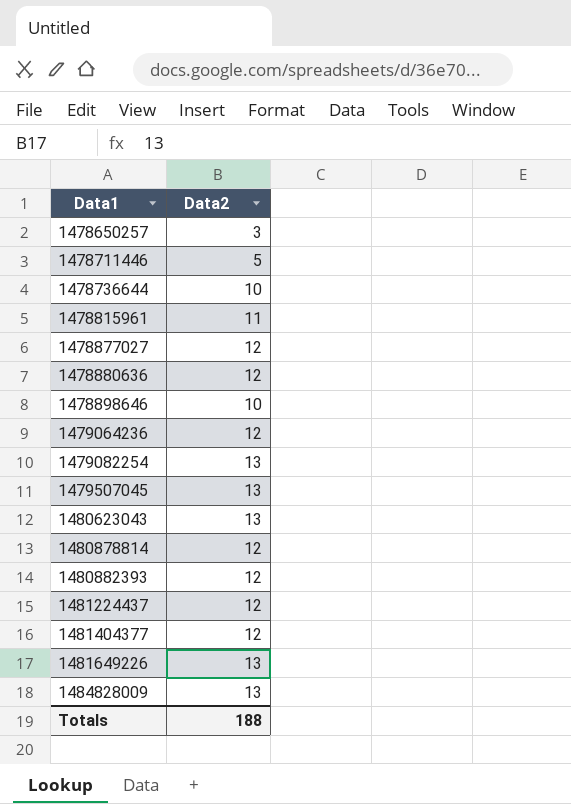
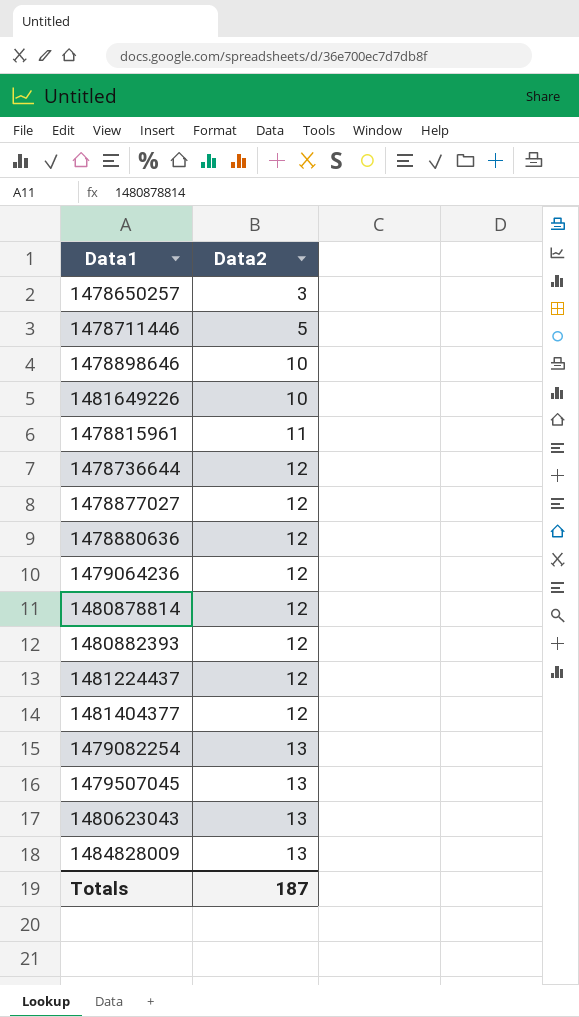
row order: Data1 ascending -> Data2 ascending
1481649226 | Data2: 13 -> 10
1478736644 | Data2: 10 -> 12
Totals | Data2: 188 -> 187

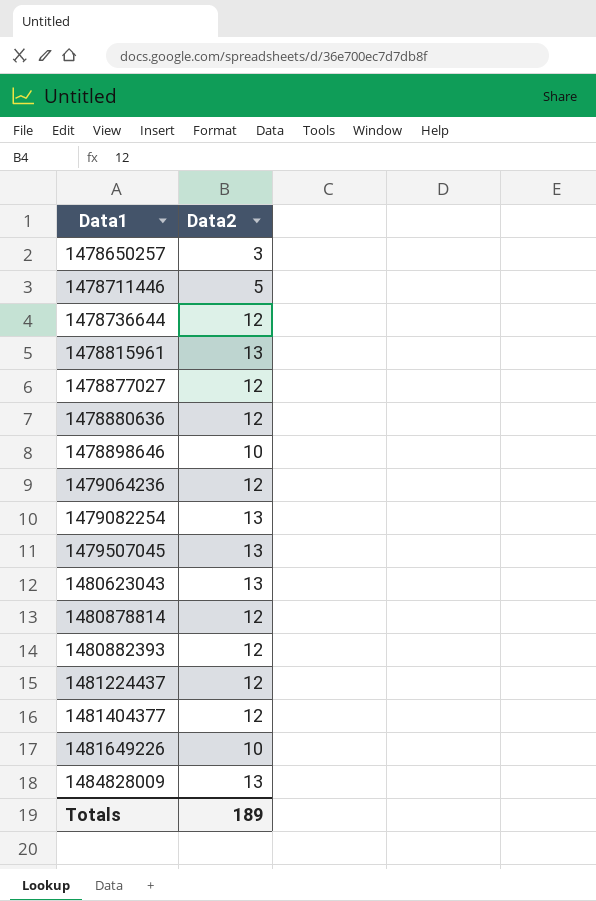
row order: Data2 ascending -> Data1 ascending
1478815961 | Data2: 11 -> 13
Totals | Data2: 187 -> 189

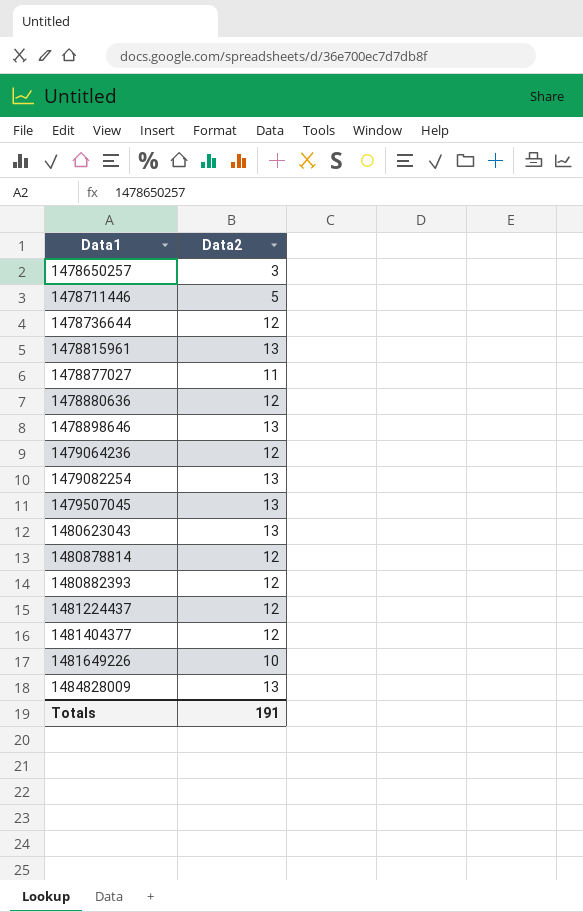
1478877027 | Data2: 12 -> 11
1478898646 | Data2: 10 -> 13
Totals | Data2: 189 -> 191

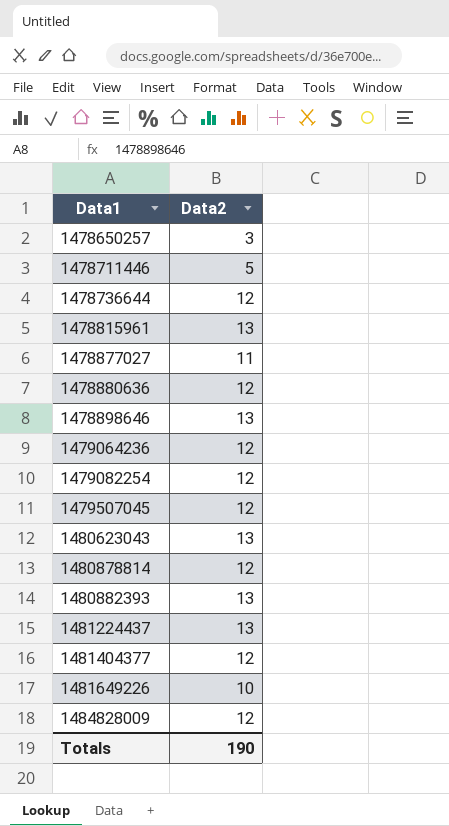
1479082254 | Data2: 13 -> 12
1479507045 | Data2: 13 -> 12
1480882393 | Data2: 12 -> 13
1481224437 | Data2: 12 -> 13
1484828009 | Data2: 13 -> 12
Totals | Data2: 191 -> 190

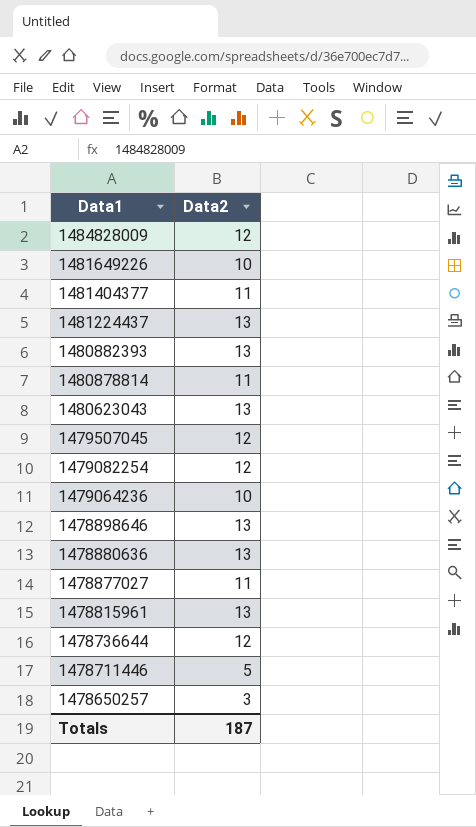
row order: Data1 ascending -> Data1 descending
1481404377 | Data2: 12 -> 11
1480878814 | Data2: 12 -> 11
1479064236 | Data2: 12 -> 10
1478880636 | Data2: 12 -> 13
Totals | Data2: 190 -> 187

